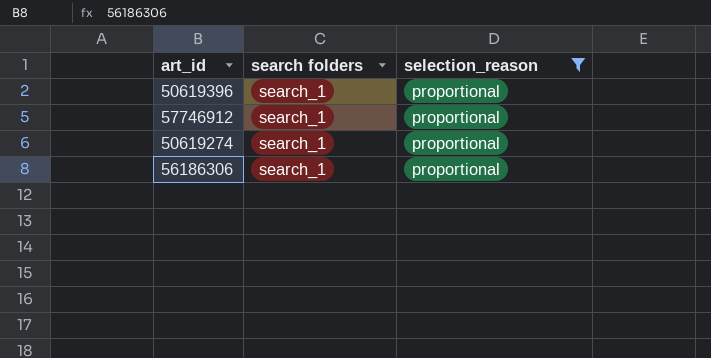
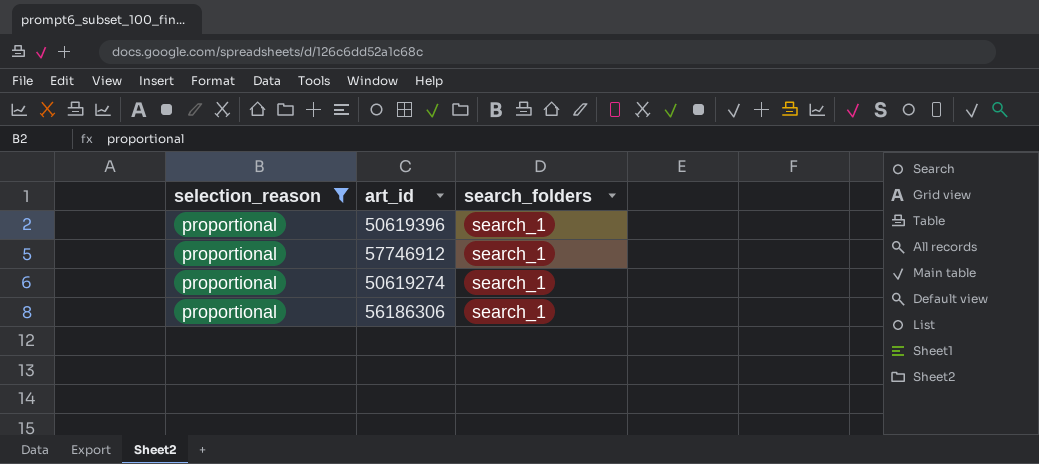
column selection_reason | position: 3 -> 1
column name: search folders -> search_folders

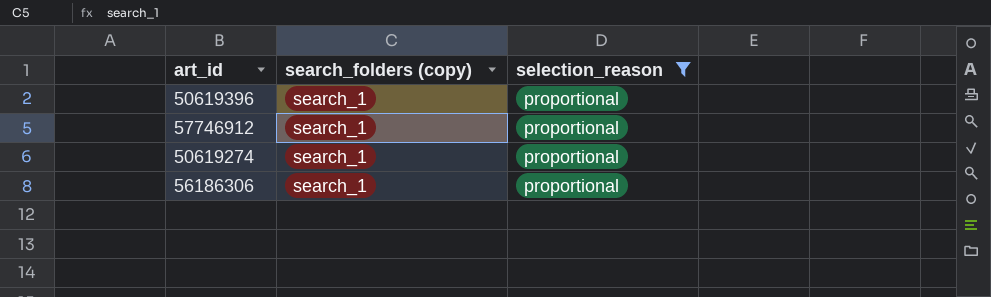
column name: search_folders -> search_folders (copy)
column selection_reason | position: 1 -> 3

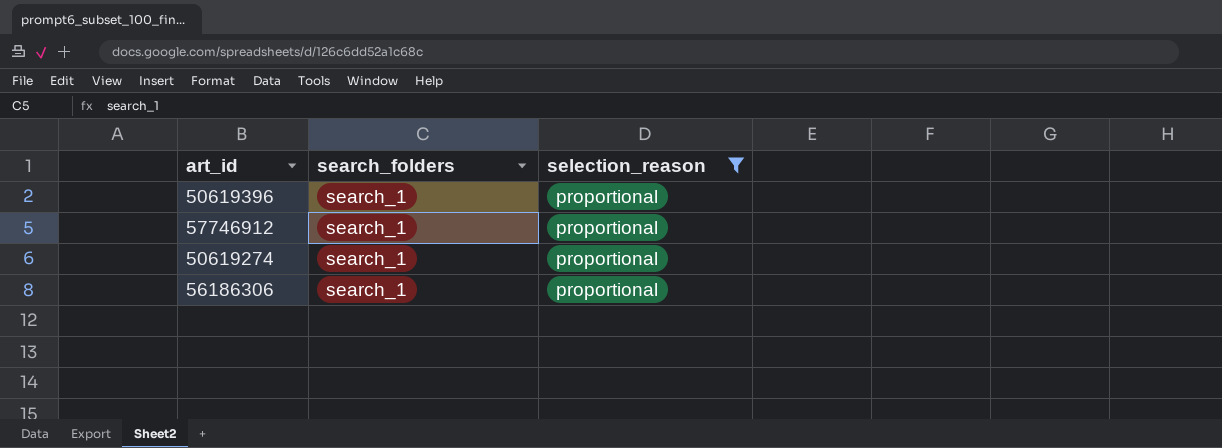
column name: search_folders (copy) -> search_folders

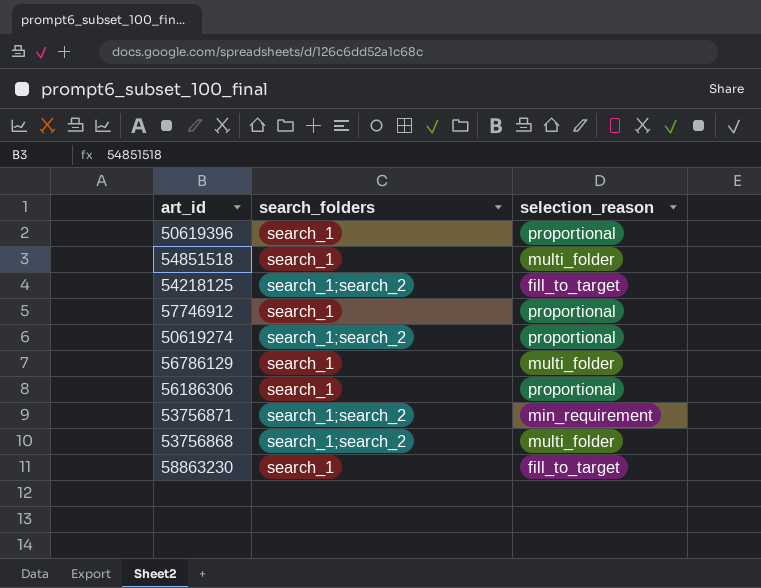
filter: selection_reason = proportional -> none
50619274 | search_folders: search_1 -> search_1;search_2

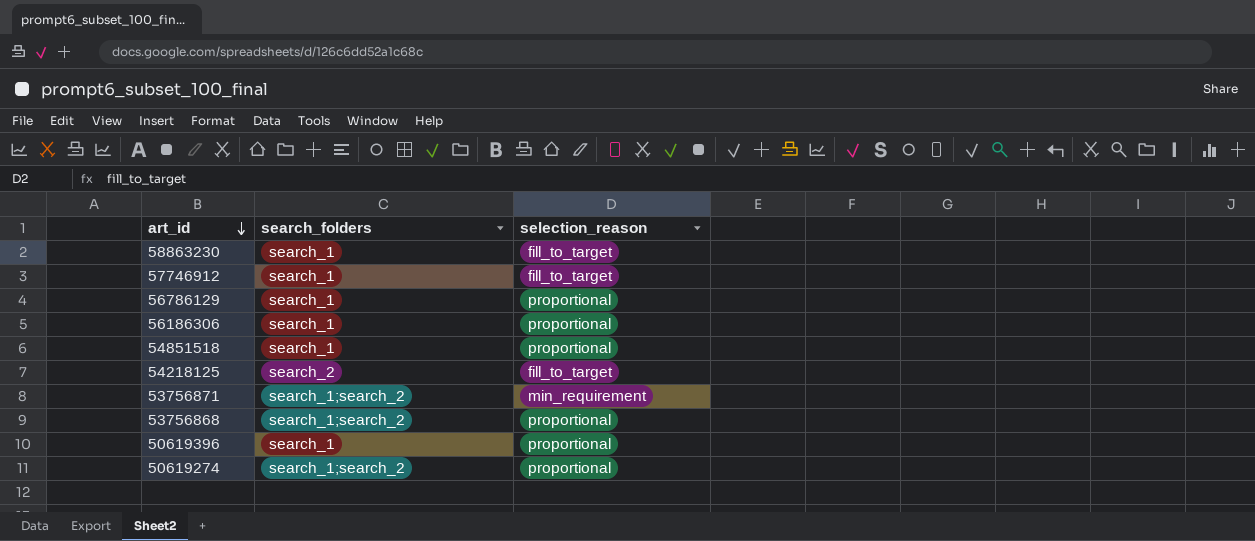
row order: none -> art_id descending
57746912 | selection_reason: proportional -> fill_to_target
56786129 | selection_reason: multi_folder -> proportional
54851518 | selection_reason: multi_folder -> proportional
54218125 | search_folders: search_1;search_2 -> search_2
53756868 | selection_reason: multi_folder -> proportional

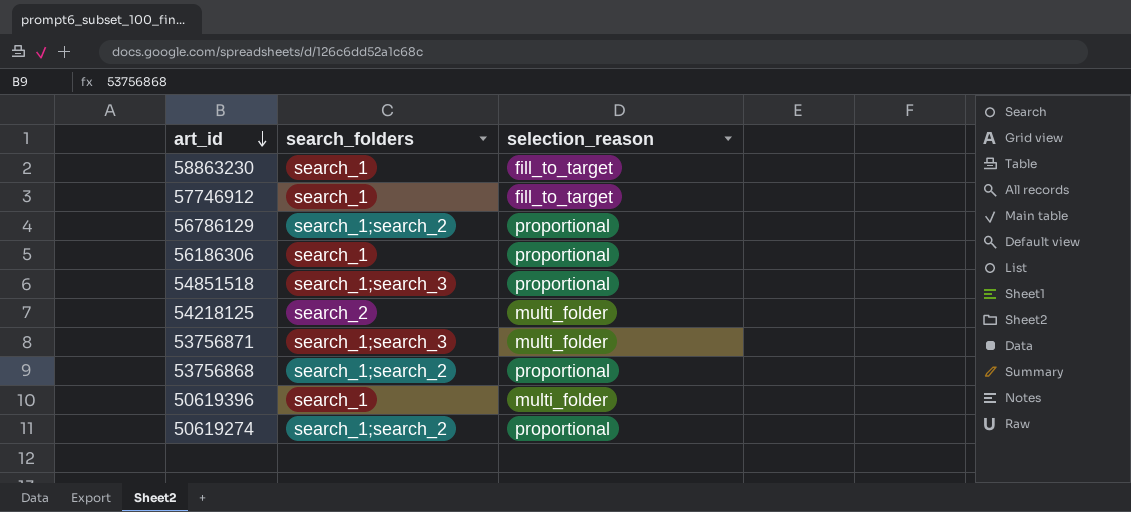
56786129 | search_folders: search_1 -> search_1;search_2
54851518 | search_folders: search_1 -> search_1;search_3
54218125 | selection_reason: fill_to_target -> multi_folder
53756871 | search_folders: search_1;search_2 -> search_1;search_3
53756871 | selection_reason: min_requirement -> multi_folder
50619396 | selection_reason: proportional -> multi_folder

